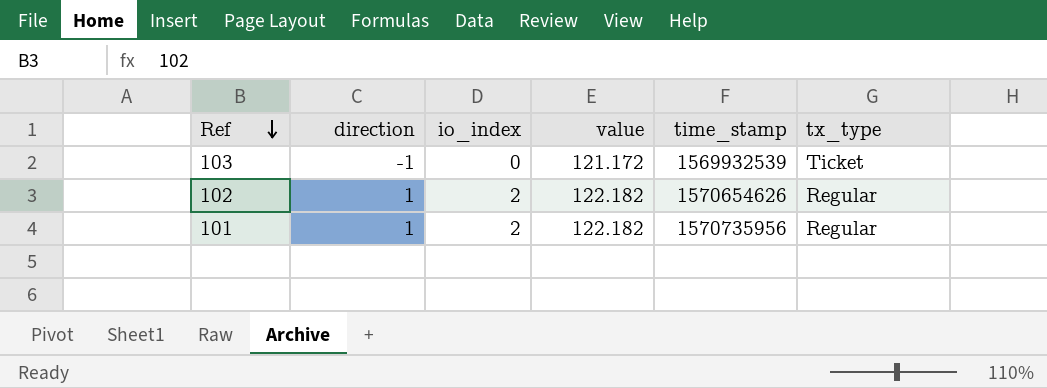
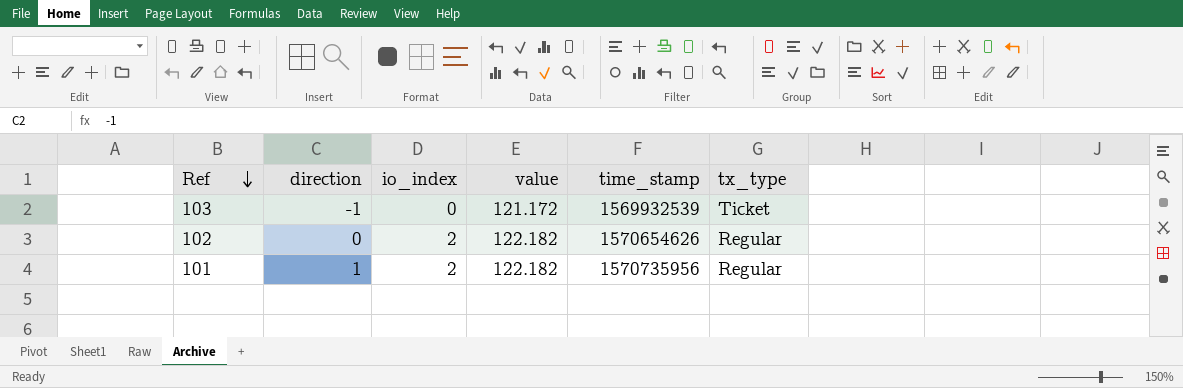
102 | direction: 1 -> 0

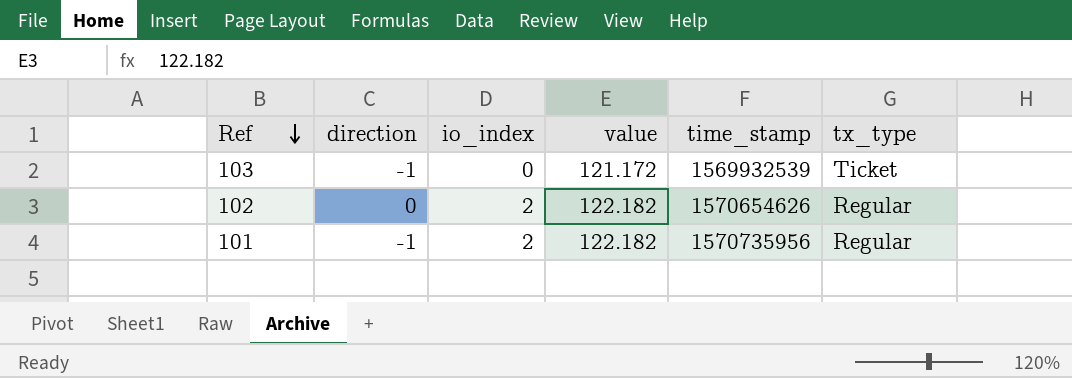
101 | direction: 1 -> -1

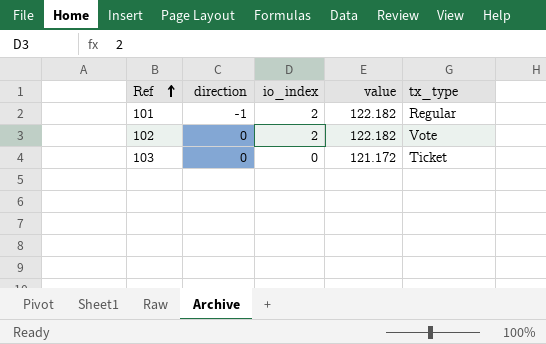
row order: Ref descending -> Ref ascending
column time_stamp | position: 5 -> none
102 | tx_type: Regular -> Vote
103 | direction: -1 -> 0

